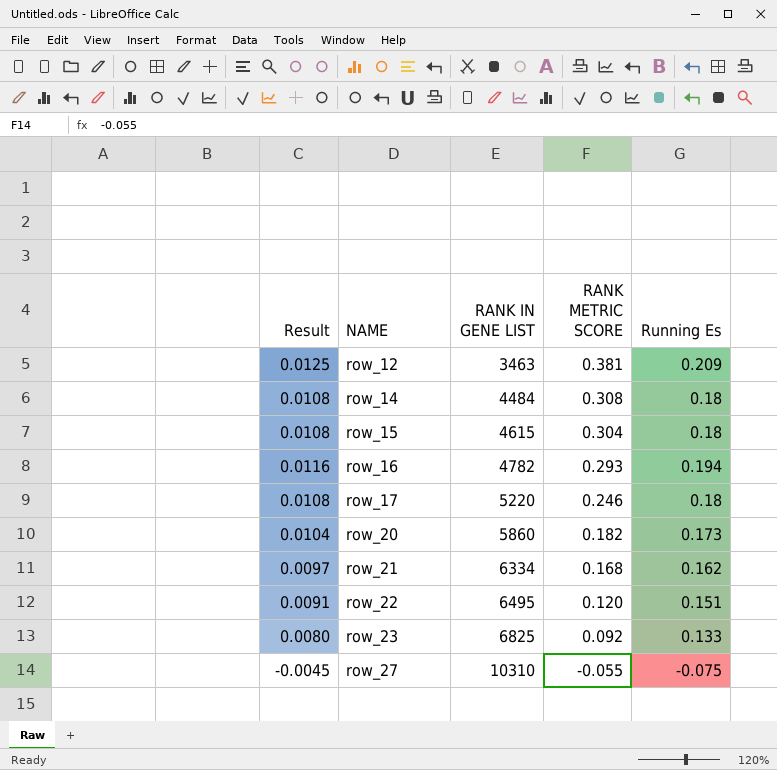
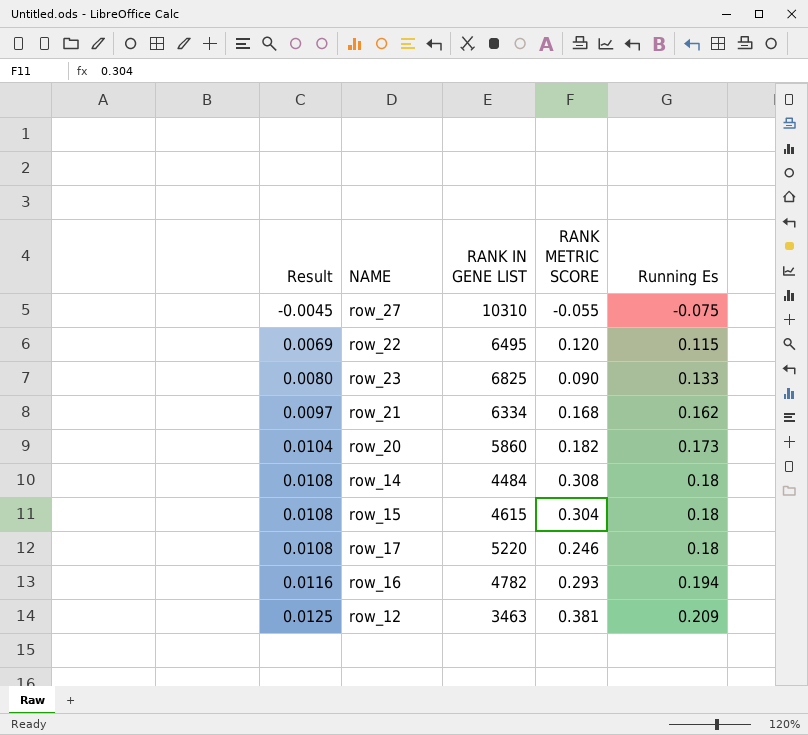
row order: NAME ascending -> Result ascending
row_22 | Result: 0.0091 -> 0.0069
row_22 | Running Es: 0.151 -> 0.115
row_23 | RANK METRIC SCORE: 0.092 -> 0.090

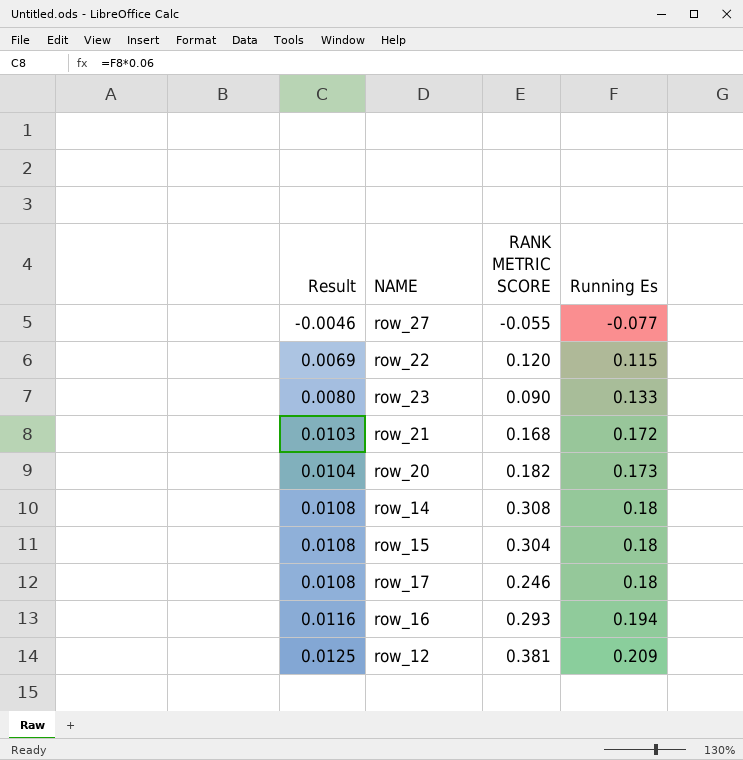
column RANK IN GENE LIST | position: 3 -> none
row_27 | Result: -0.0045 -> -0.0046
row_27 | Running Es: -0.075 -> -0.077
row_21 | Result: 0.0097 -> 0.0103
row_21 | Running Es: 0.162 -> 0.172

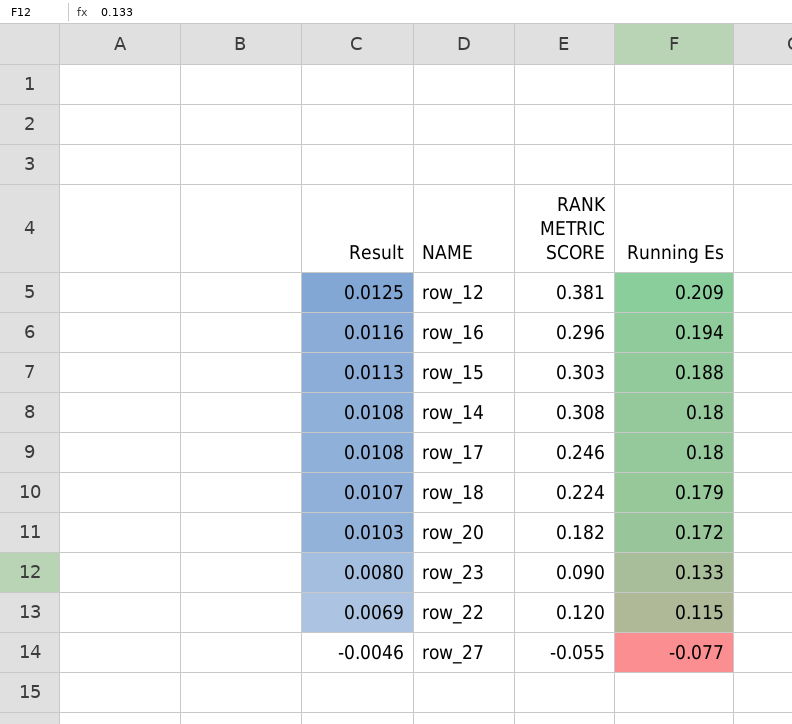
row order: Result ascending -> Result descending
row row_21: 0.0103 | 0.168 | 0.172 -> none
row_16 | RANK METRIC SCORE: 0.293 -> 0.296
row_15 | Result: 0.0108 -> 0.0113
row_15 | RANK METRIC SCORE: 0.304 -> 0.303
row_15 | Running Es: 0.18 -> 0.188
row row_18: none -> 0.0107 | 0.224 | 0.179
row_20 | Result: 0.0104 -> 0.0103
row_20 | Running Es: 0.173 -> 0.172

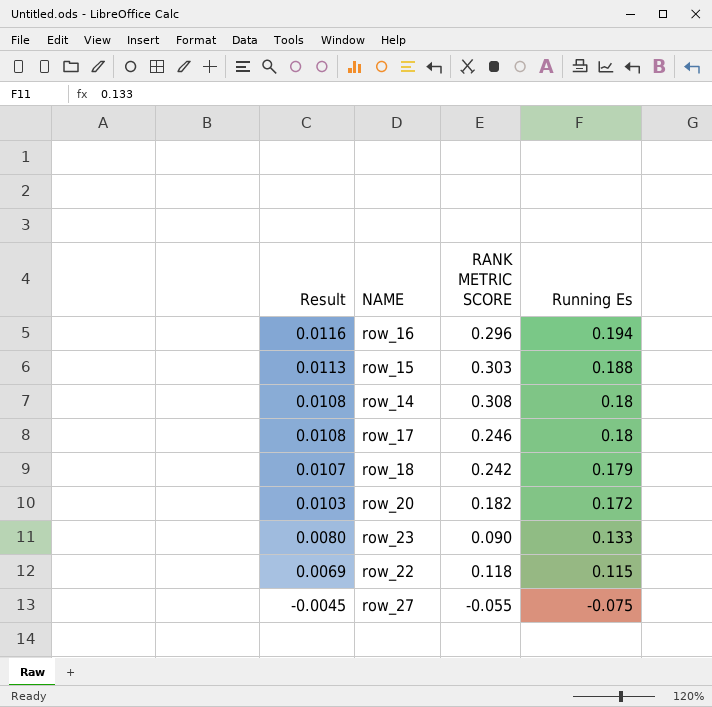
row row_12: 0.0125 | 0.381 | 0.209 -> none
row_18 | RANK METRIC SCORE: 0.224 -> 0.242
row_22 | RANK METRIC SCORE: 0.120 -> 0.118
row_27 | Result: -0.0046 -> -0.0045
row_27 | Running Es: -0.077 -> -0.075

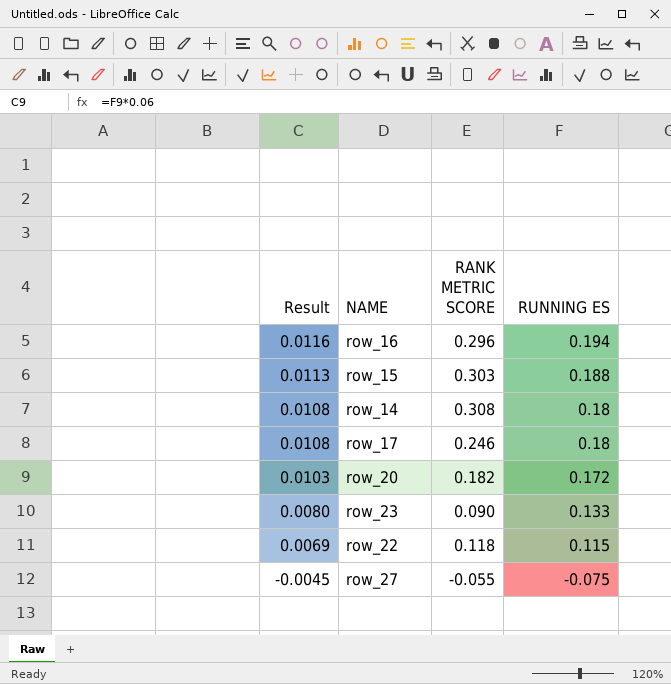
column name: Running Es -> RUNNING ES
row row_18: 0.0107 | 0.242 | 0.179 -> none

